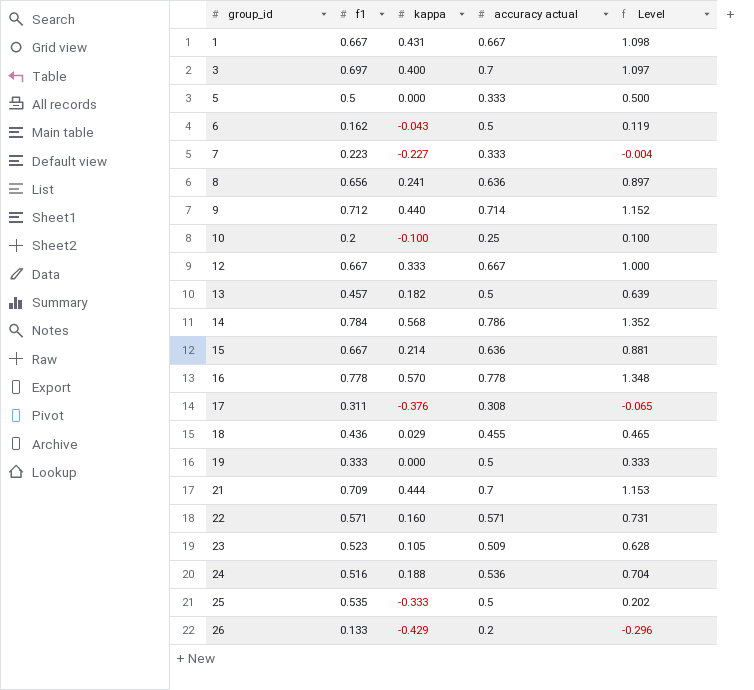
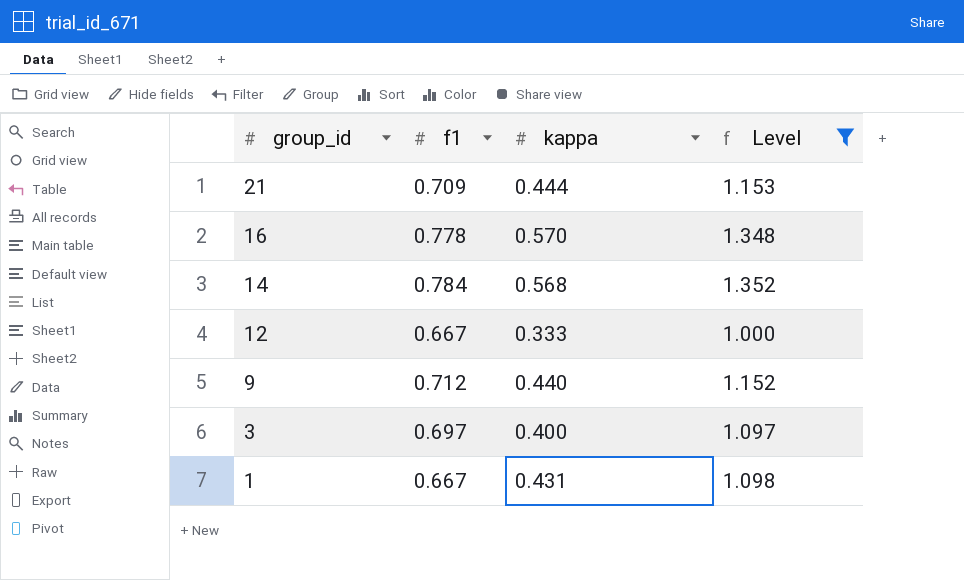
filter: none -> Level >= 1.000
row order: group_id ascending -> group_id descending
column accuracy actual | position: 4 -> none

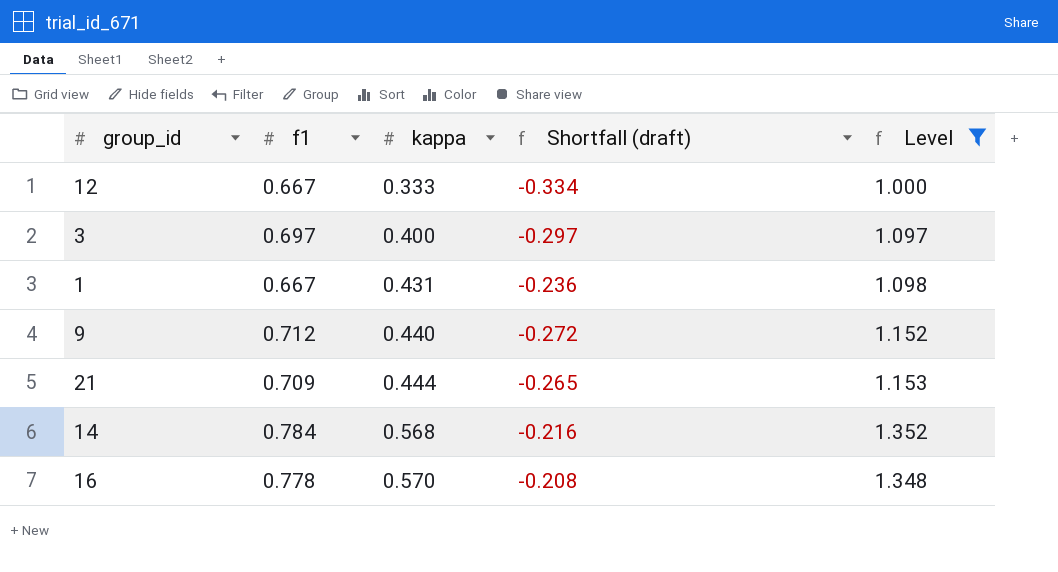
row order: group_id descending -> kappa ascending
column Shortfall (draft) | formula: none -> [kappa] - [f1]

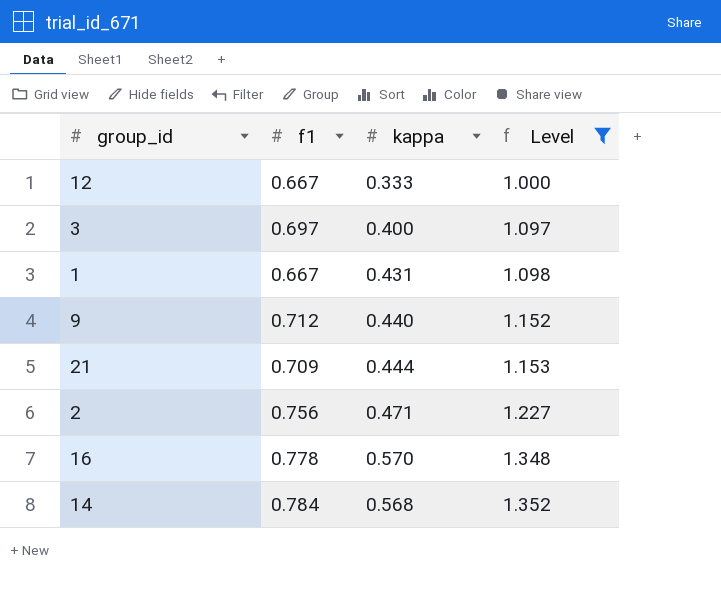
row order: kappa ascending -> Level ascending
column Shortfall (draft) | formula: [kappa] - [f1] -> none
row 2: none -> 0.756 | 0.471 | 1.227

